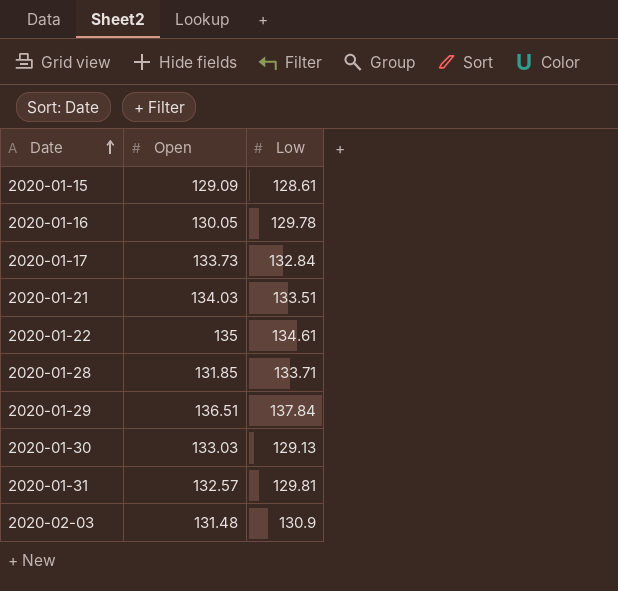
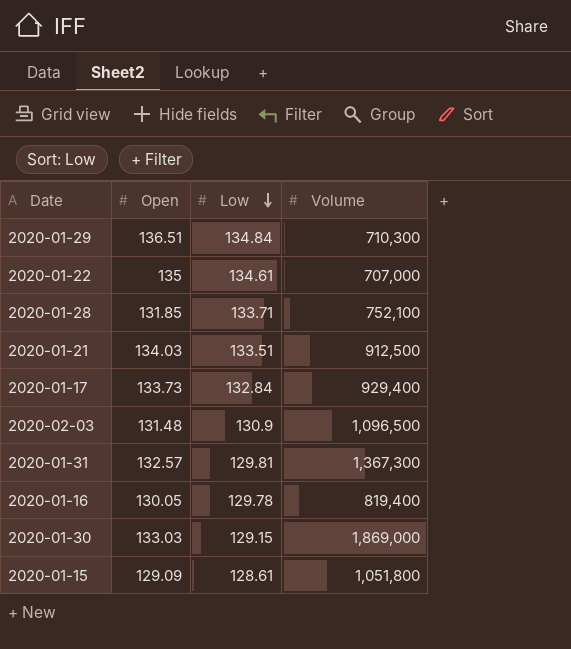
row order: Date ascending -> Low descending
column Volume | position: none -> 4
2020-01-29 | Low: 137.84 -> 134.84
2020-01-30 | Low: 129.13 -> 129.15

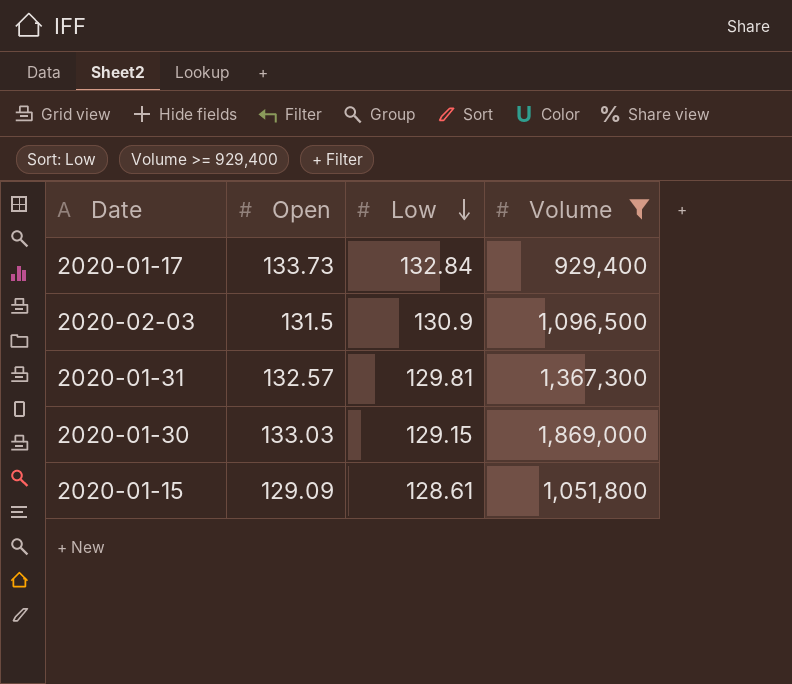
filter: none -> Volume >= 929,400
2020-02-03 | Open: 131.48 -> 131.5

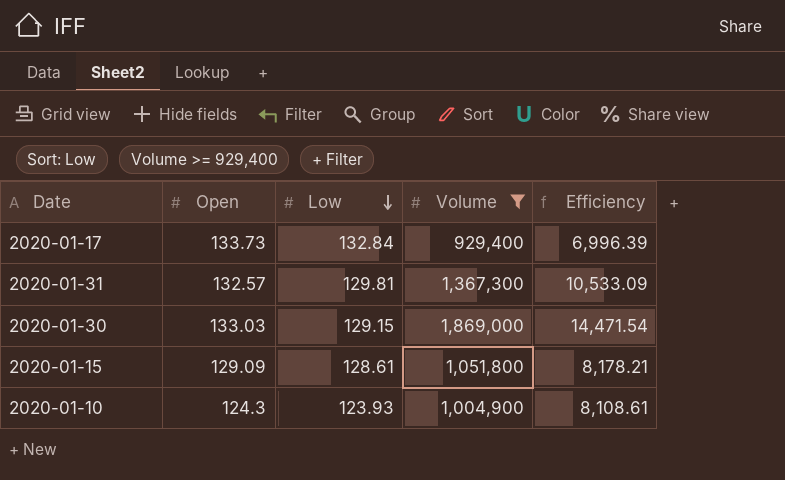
column Efficiency | formula: none -> [Volume] / [Low]
row 2020-02-03: 131.5 | 130.9 | 1,096,500 -> none
row 2020-01-10: none -> 124.3 | 123.93 | 1,004,900 | 8,108.61

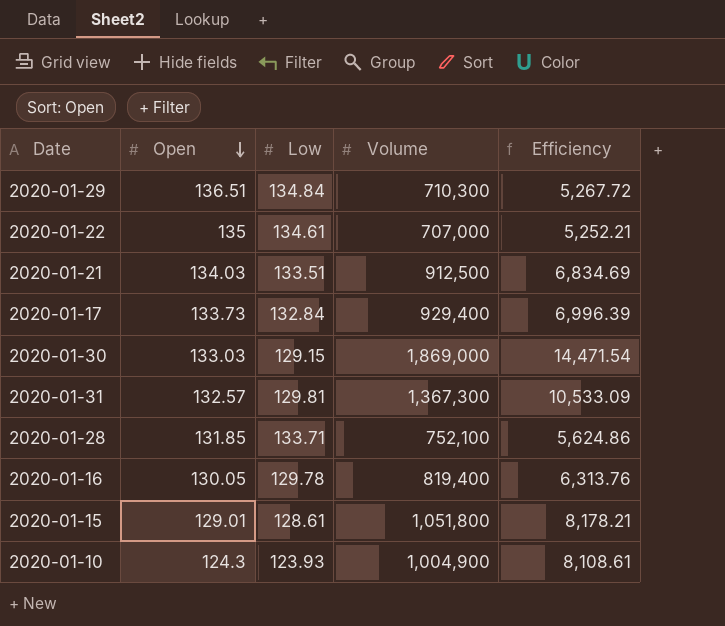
filter: Volume >= 929,400 -> none
row order: Low descending -> Open descending
2020-01-15 | Open: 129.09 -> 129.01

